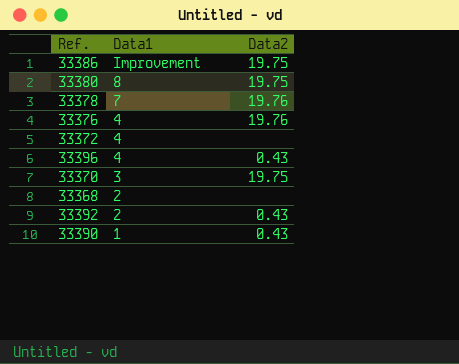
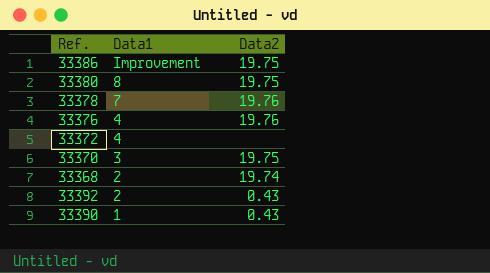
row 33396: 4 | 0.43 -> none
33368 | Data2: none -> 19.74

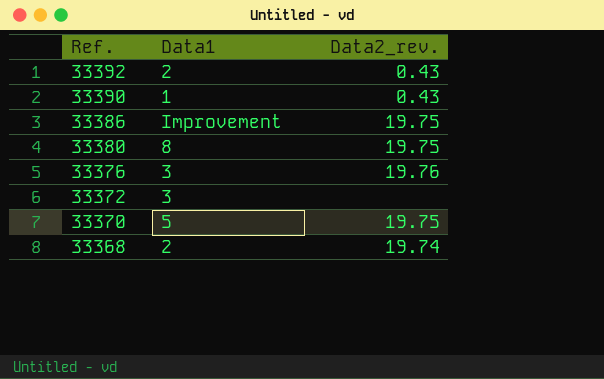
row order: Data1 descending -> Ref. descending
column name: Data2 -> Data2_rev.
row 33378: 7 | 19.76 -> none
33376 | Data1: 4 -> 3
33372 | Data1: 4 -> 3
33370 | Data1: 3 -> 5

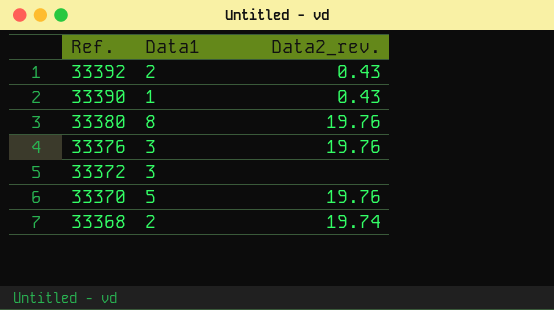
row 33386: Improvement | 19.75 -> none
33380 | Data2_rev.: 19.75 -> 19.76
33370 | Data2_rev.: 19.75 -> 19.76

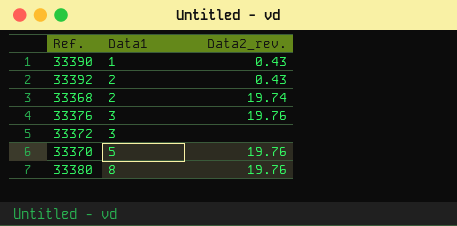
row order: Ref. descending -> Data1 ascending

